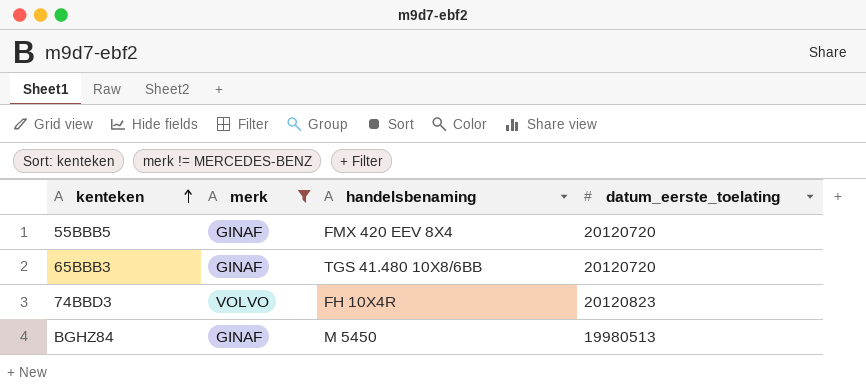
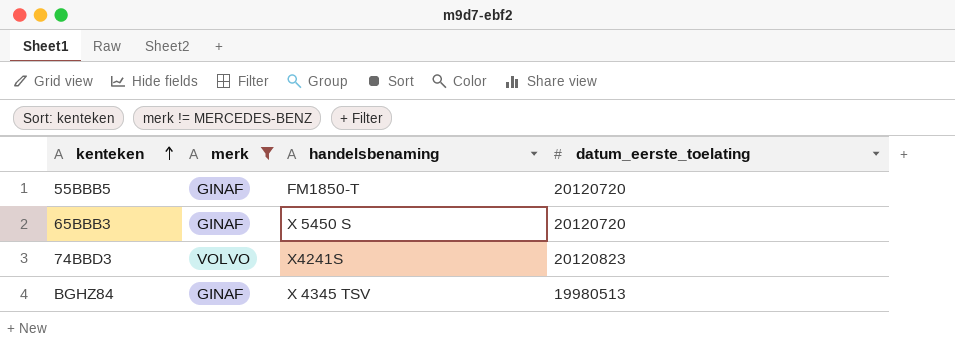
55BBB5 | handelsbenaming: FMX 420 EEV 8X4 -> FM1850-T
65BBB3 | handelsbenaming: TGS 41.480 10X8/6BB -> X 5450 S
74BBD3 | handelsbenaming: FH 10X4R -> X4241S
BGHZ84 | handelsbenaming: M 5450 -> X 4345 TSV

